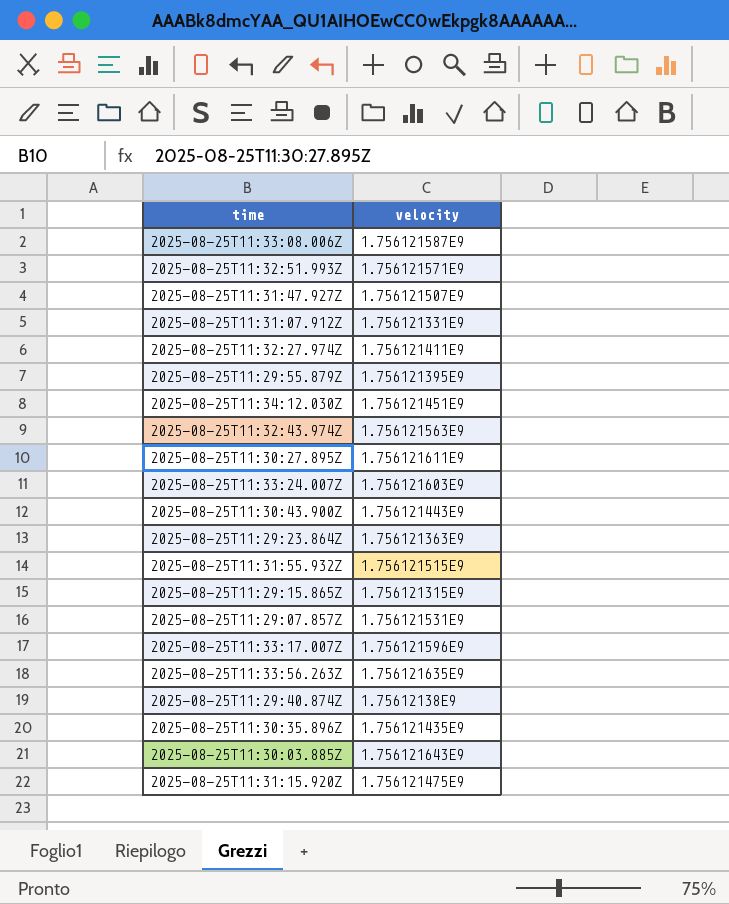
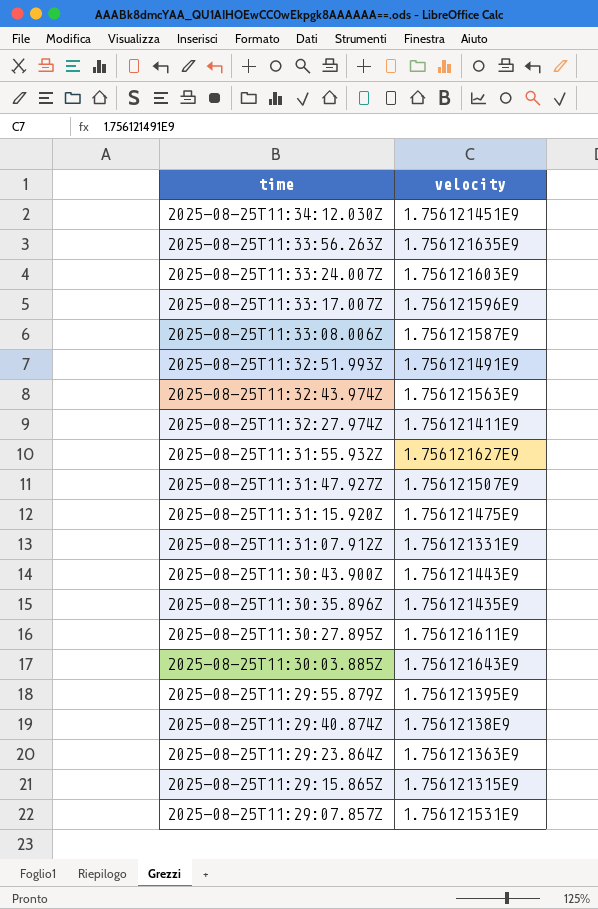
row order: none -> time descending
2025-08-25T11:32:51.993Z | velocity: 1.756121571E9 -> 1.756121491E9
2025-08-25T11:31:55.932Z | velocity: 1.756121515E9 -> 1.756121627E9

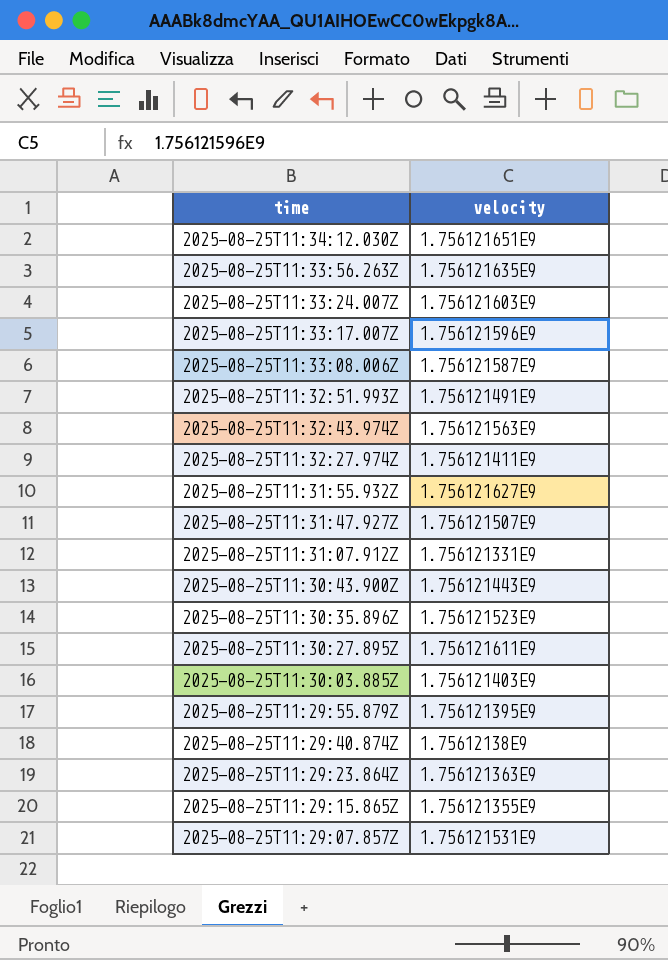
row 2025-08-25T11:31:15.920Z: 1.756121475E9 -> none
2025-08-25T11:34:12.030Z | velocity: 1.756121451E9 -> 1.756121651E9
2025-08-25T11:30:35.896Z | velocity: 1.756121435E9 -> 1.756121523E9
2025-08-25T11:30:03.885Z | velocity: 1.756121643E9 -> 1.756121403E9
2025-08-25T11:29:15.865Z | velocity: 1.756121315E9 -> 1.756121355E9

